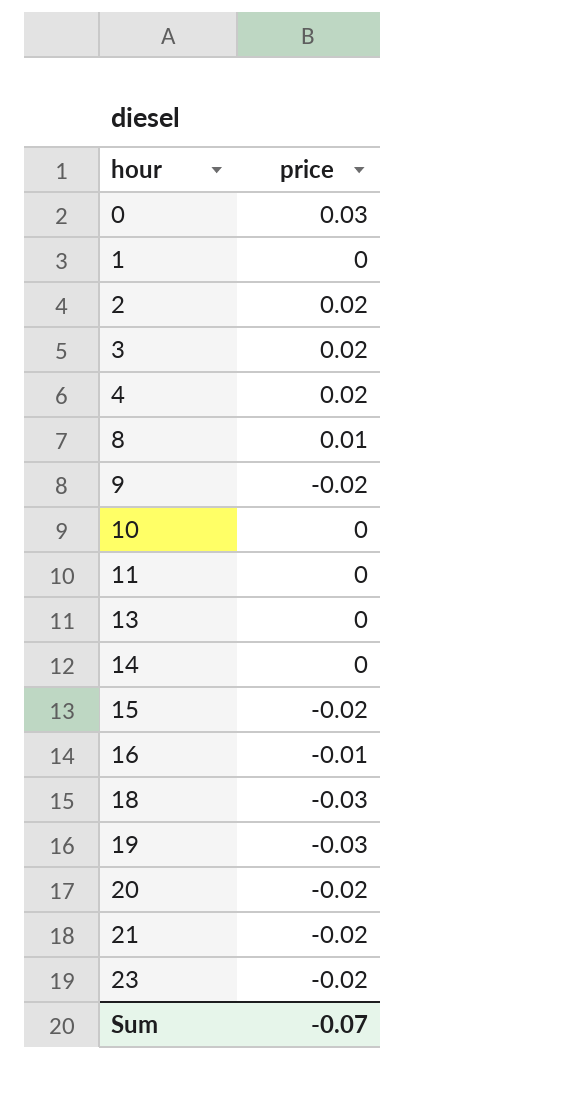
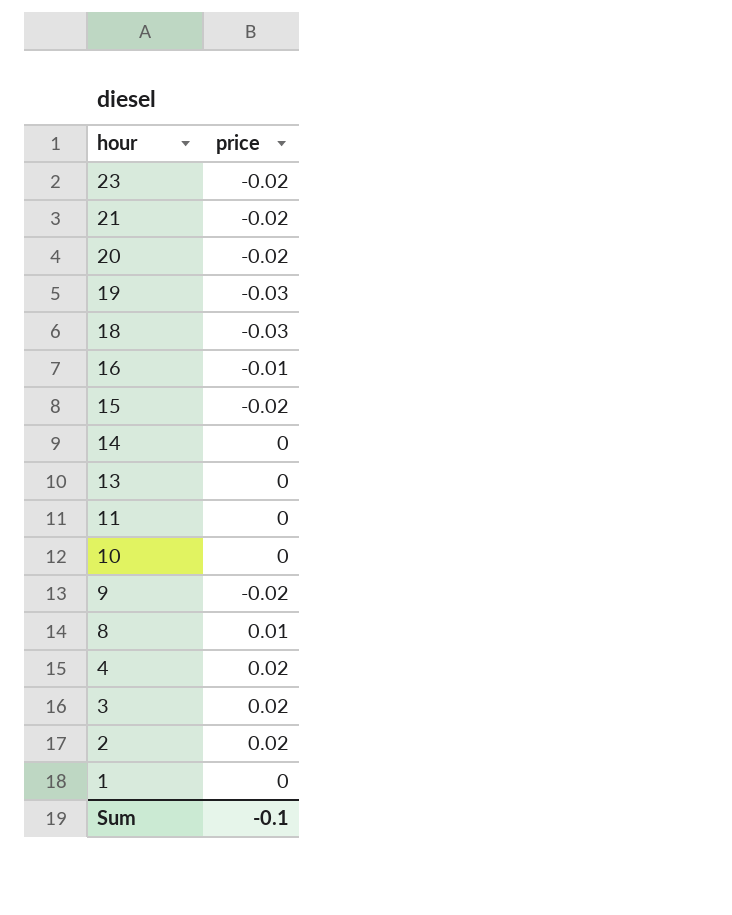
row order: hour ascending -> hour descending
row 0: 0.03 -> none
Sum | price: -0.07 -> -0.1

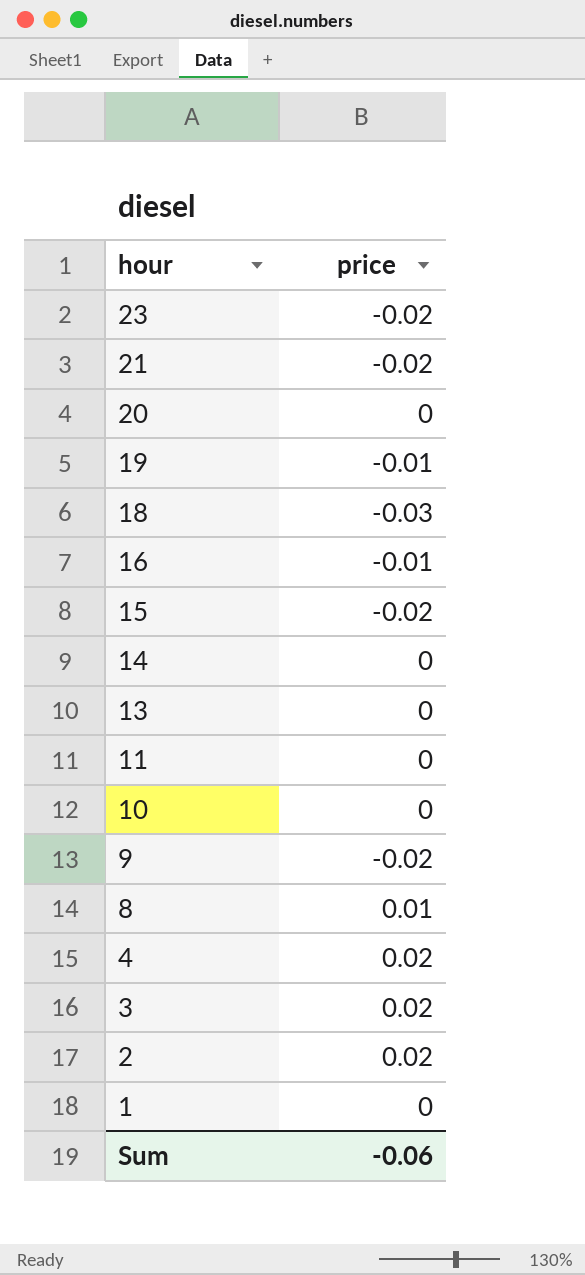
20 | price: -0.02 -> 0
19 | price: -0.03 -> -0.01
Sum | price: -0.1 -> -0.06

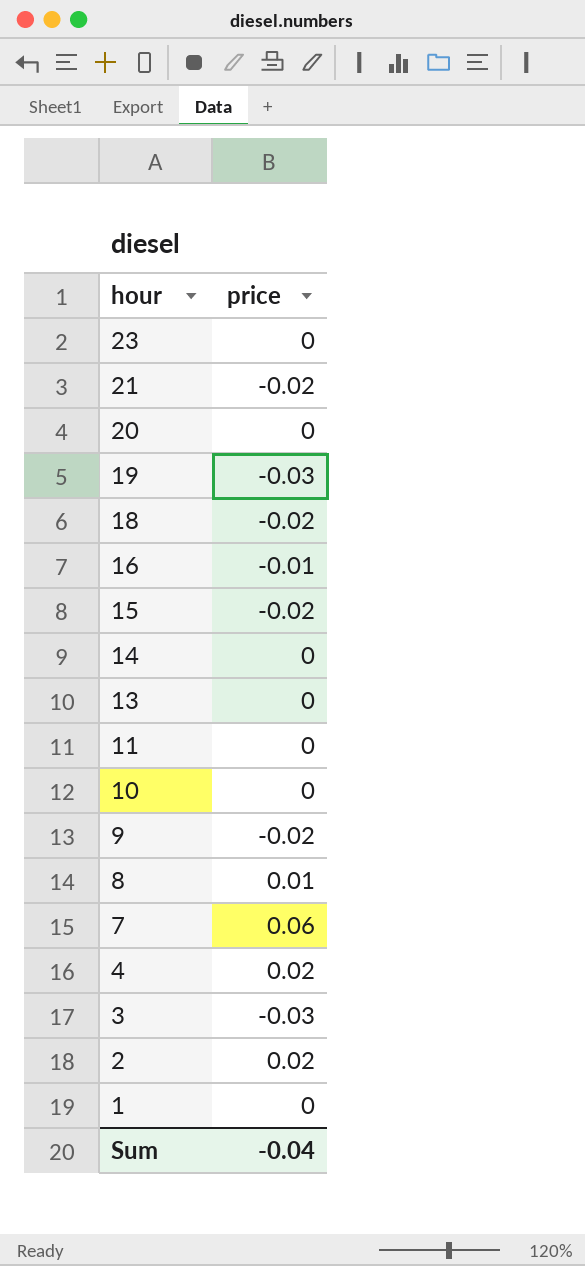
23 | price: -0.02 -> 0
19 | price: -0.01 -> -0.03
18 | price: -0.03 -> -0.02
row 7: none -> 0.06
3 | price: 0.02 -> -0.03
Sum | price: -0.06 -> -0.04

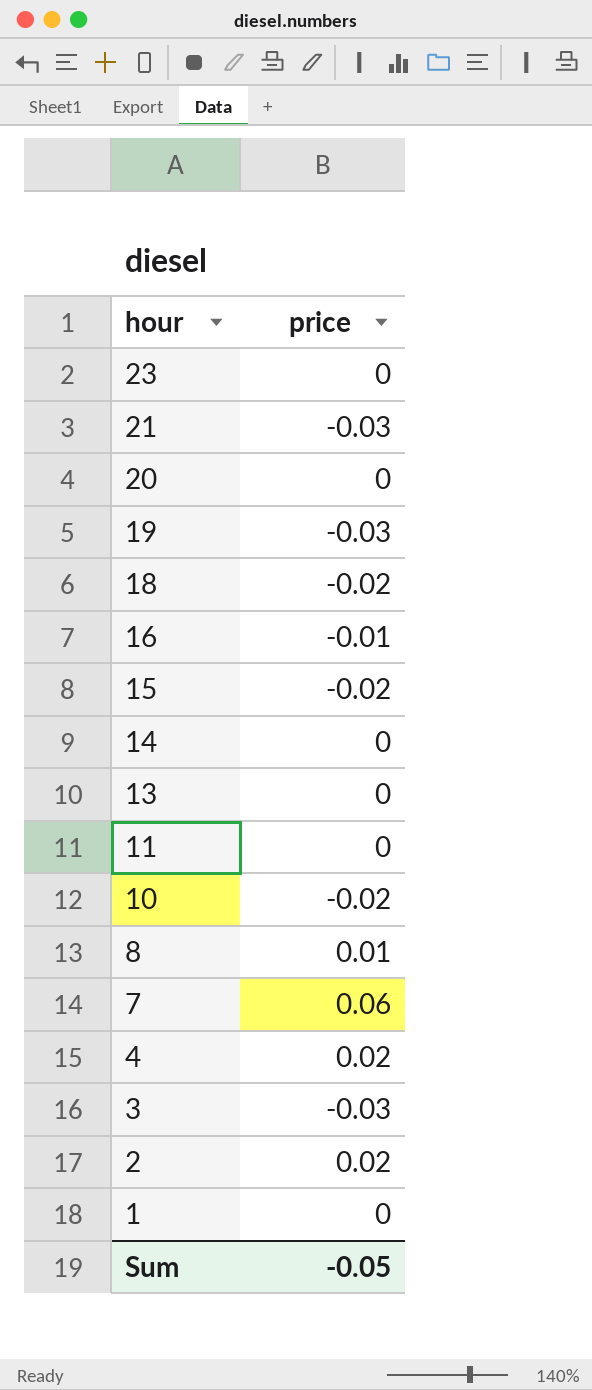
row 9: -0.02 -> none
21 | price: -0.02 -> -0.03
10 | price: 0 -> -0.02
Sum | price: -0.04 -> -0.05

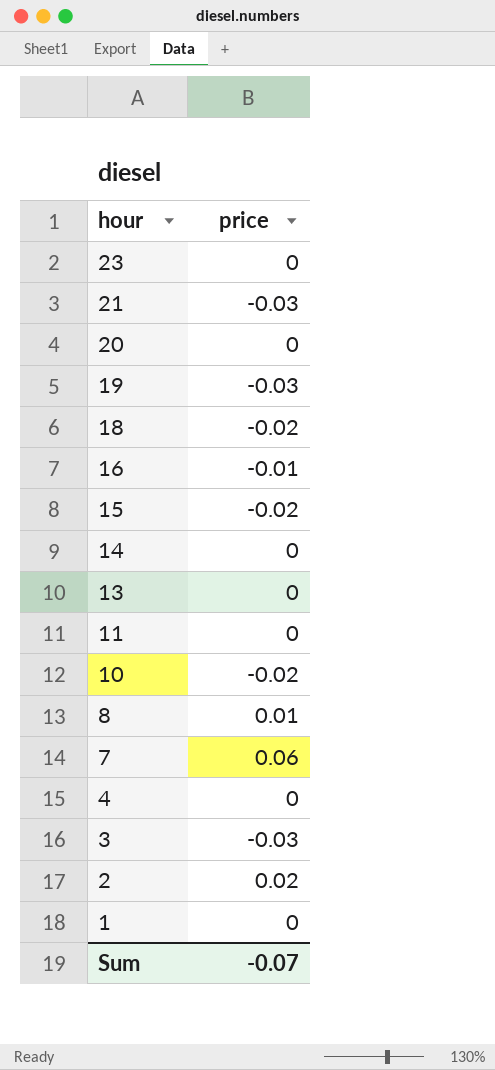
4 | price: 0.02 -> 0
Sum | price: -0.05 -> -0.07

